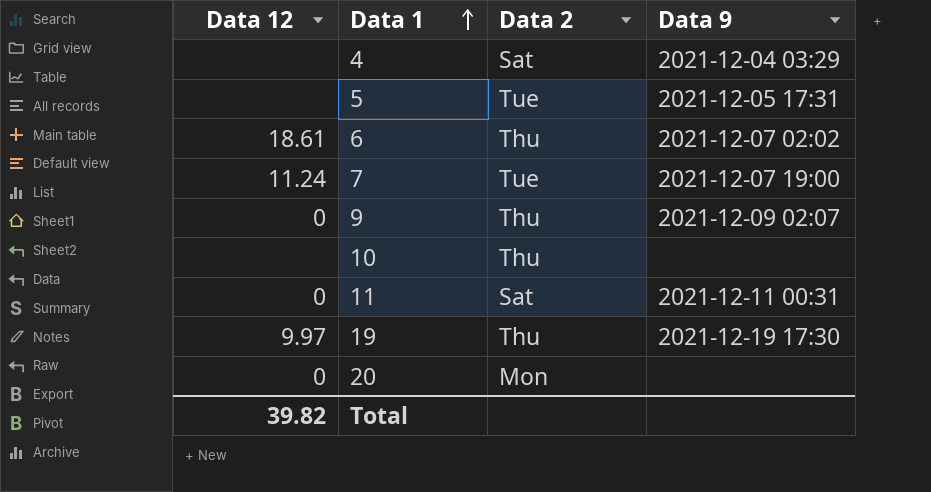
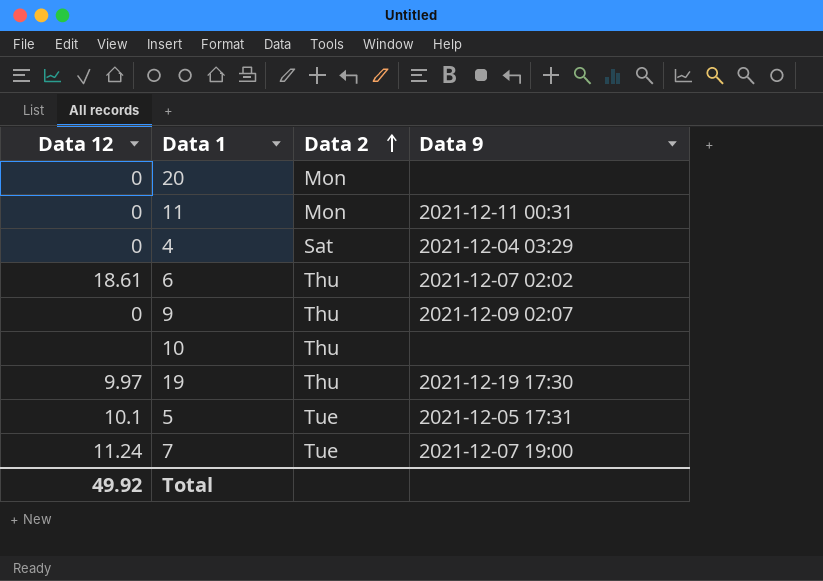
row order: Data 1 ascending -> Data 2 ascending
11 | Data 2: Sat -> Mon
4 | Data 12: none -> 0
5 | Data 12: none -> 10.1
Total | Data 12: 39.82 -> 49.92

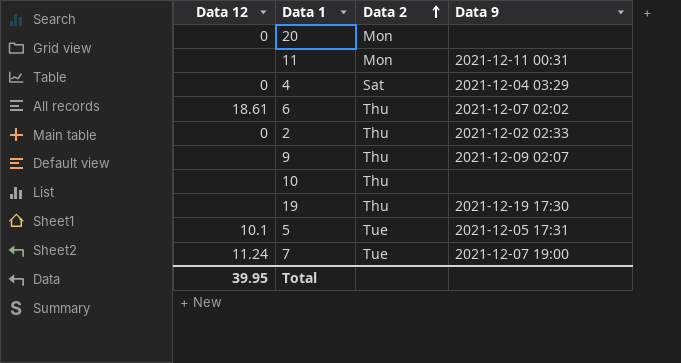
11 | Data 12: 0 -> none
row 2: none -> 0 | Thu | 2021-12-02 02:33
9 | Data 12: 0 -> none
19 | Data 12: 9.97 -> none
Total | Data 12: 49.92 -> 39.95

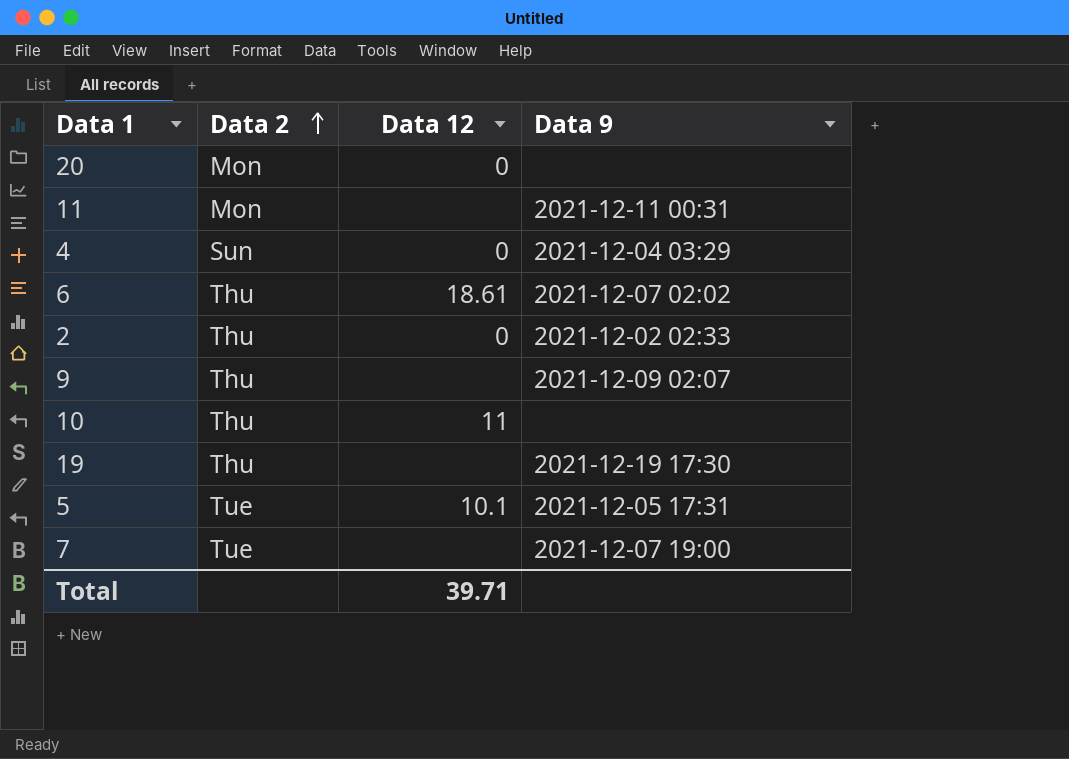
column Data 12 | position: 1 -> 3
4 | Data 2: Sat -> Sun
10 | Data 12: none -> 11
7 | Data 12: 11.24 -> none
Total | Data 12: 39.95 -> 39.71

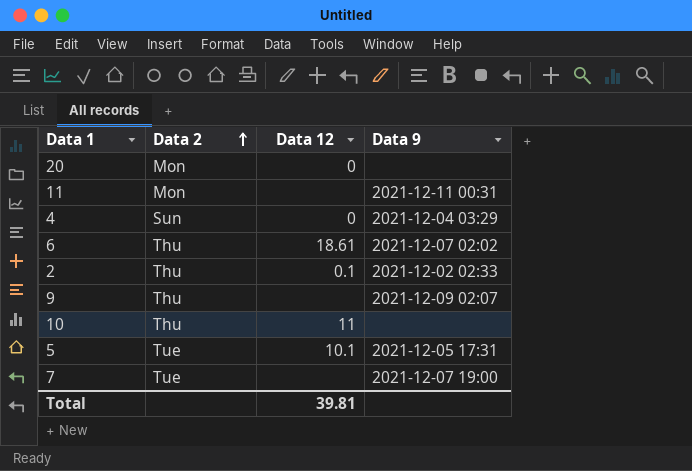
row 19: Thu | none | 2021-12-19 17:30 -> none
2 | Data 12: 0 -> 0.1
Total | Data 12: 39.71 -> 39.81

